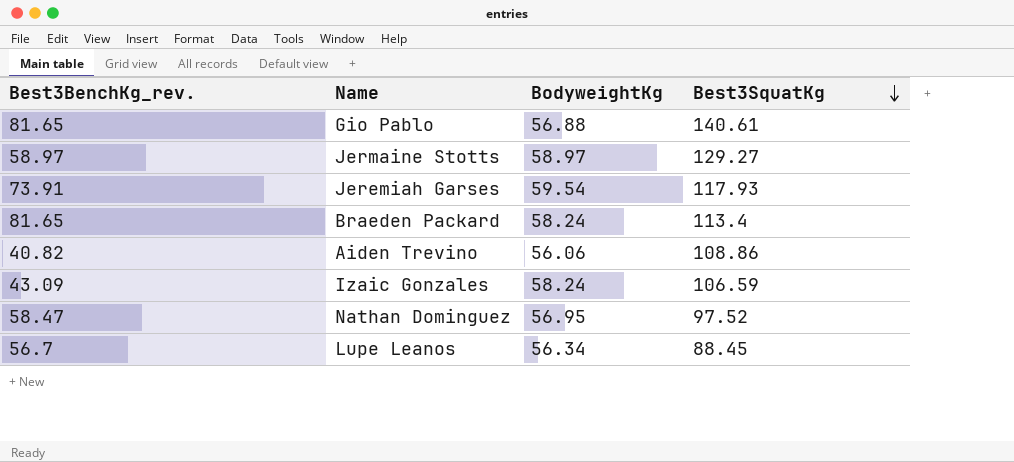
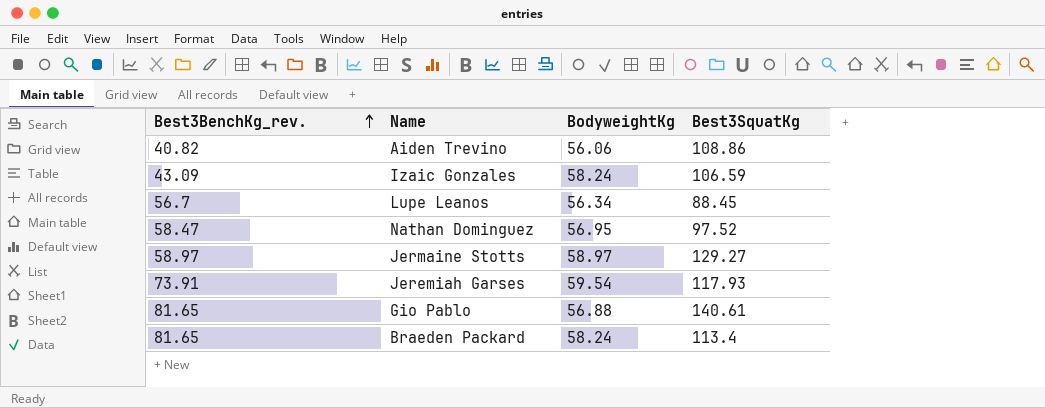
row order: Best3SquatKg descending -> Best3BenchKg_rev. ascending

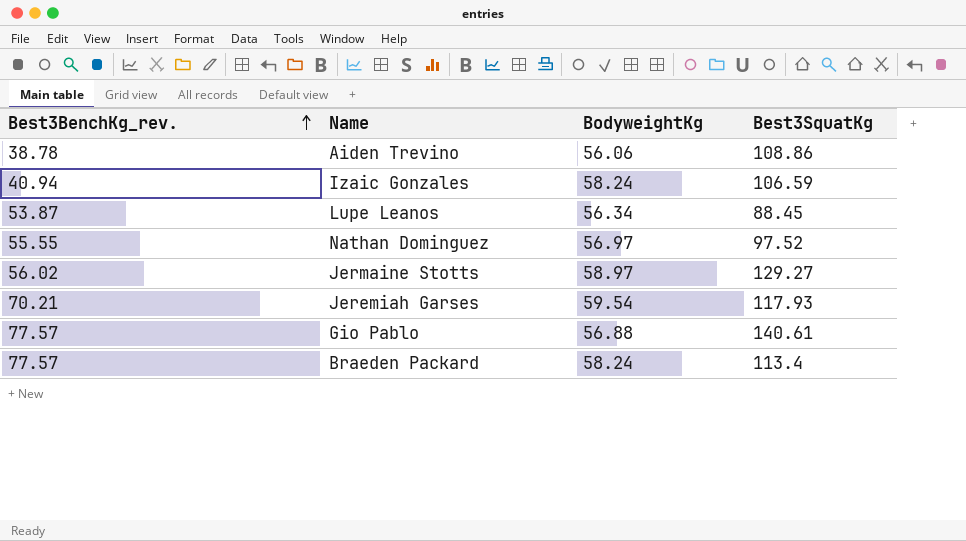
Aiden Trevino | Best3BenchKg_rev.: 40.82 -> 38.78
Izaic Gonzales | Best3BenchKg_rev.: 43.09 -> 40.94
Lupe Leanos | Best3BenchKg_rev.: 56.7 -> 53.87
Nathan Dominguez | Best3BenchKg_rev.: 58.47 -> 55.55
Nathan Dominguez | BodyweightKg: 56.95 -> 56.97
Jermaine Stotts | Best3BenchKg_rev.: 58.97 -> 56.02
Jeremiah Garses | Best3BenchKg_rev.: 73.91 -> 70.21
Gio Pablo | Best3BenchKg_rev.: 81.65 -> 77.57
Braeden Packard | Best3BenchKg_rev.: 81.65 -> 77.57

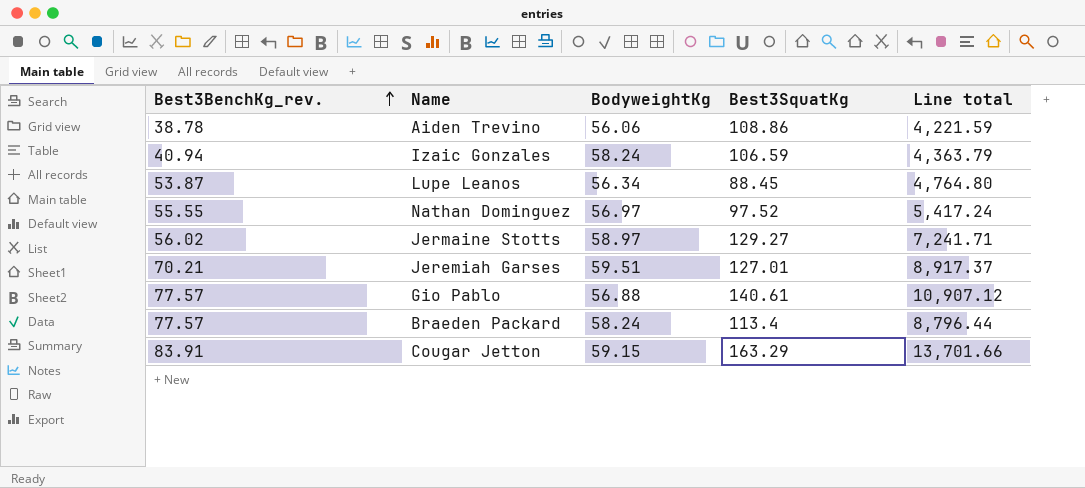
column Line total | formula: none -> [Best3BenchKg_rev.] * [Best3SquatKg]
Jeremiah Garses | BodyweightKg: 59.54 -> 59.51
Jeremiah Garses | Best3SquatKg: 117.93 -> 127.01
row Cougar Jetton: none -> 83.91 | 59.15 | 163.29 | 13,701.66

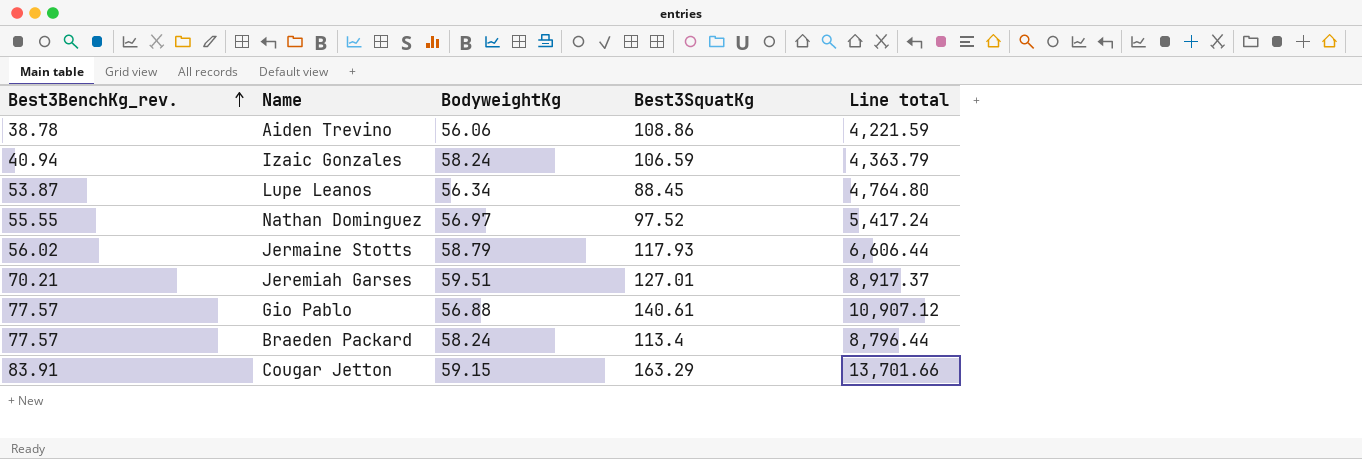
Jermaine Stotts | BodyweightKg: 58.97 -> 58.79
Jermaine Stotts | Best3SquatKg: 129.27 -> 117.93
Jermaine Stotts | Line total: 7,241.71 -> 6,606.44

